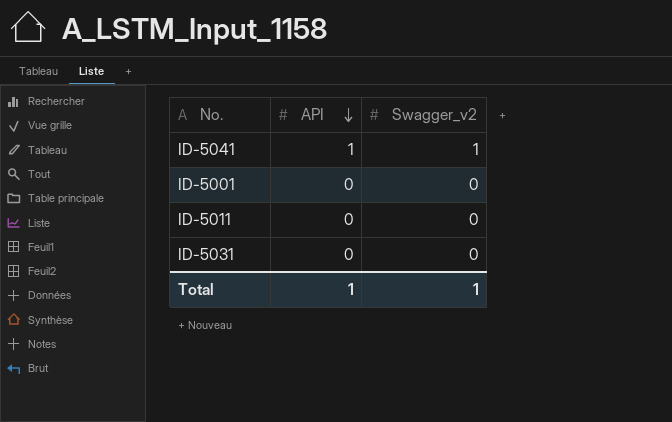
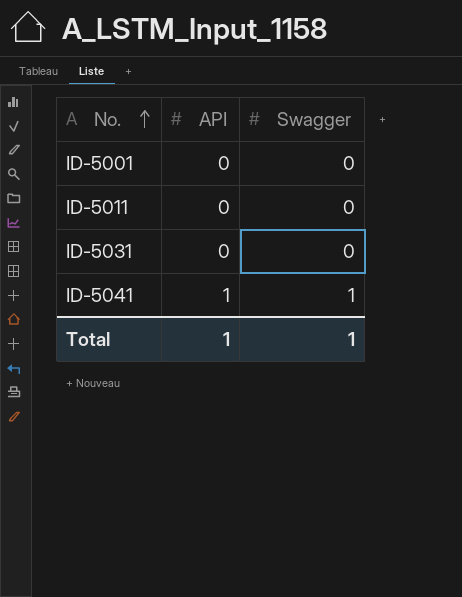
row order: API descending -> No. ascending
column name: Swagger_v2 -> Swagger

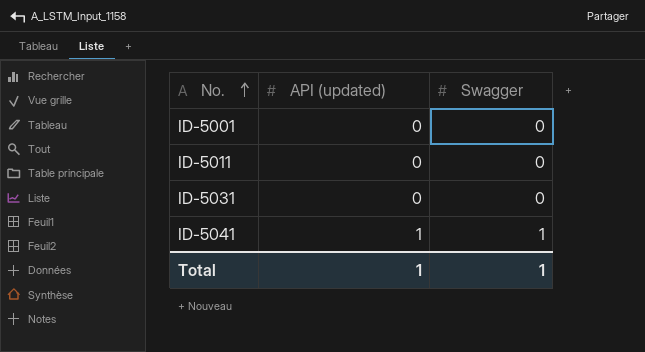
column name: API -> API (updated)

